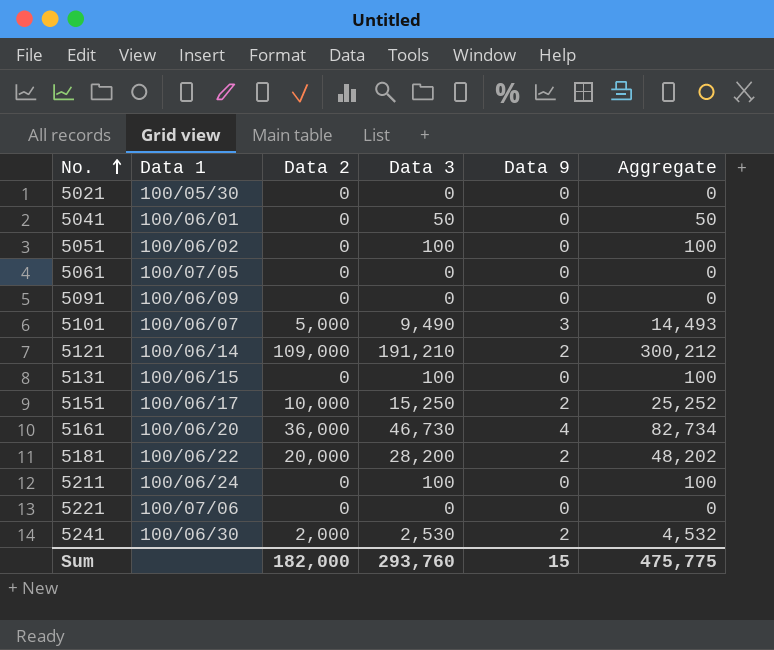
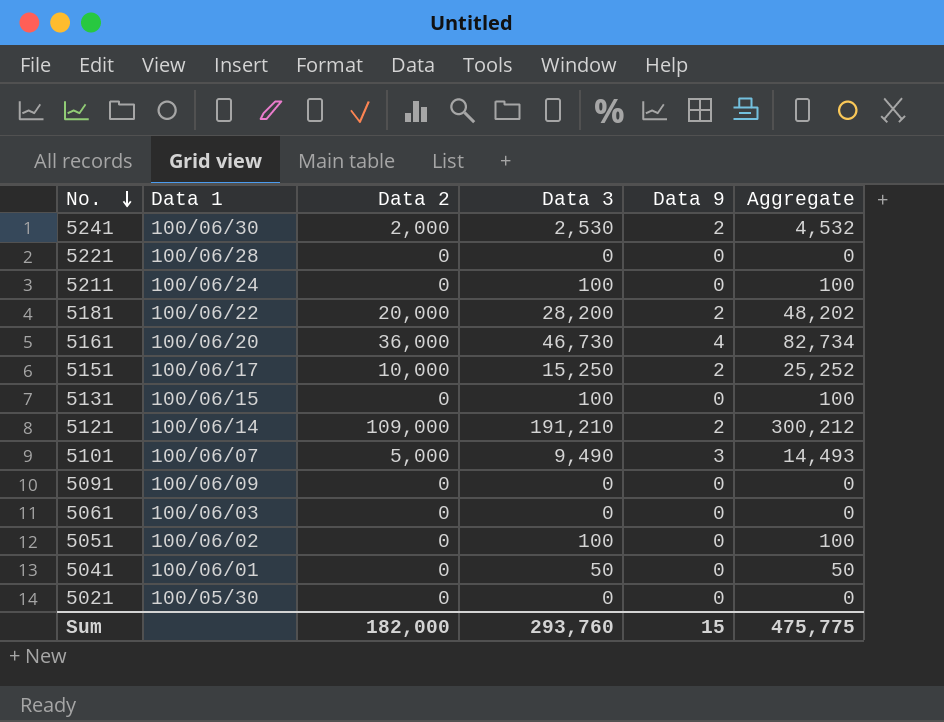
row order: No. ascending -> No. descending
5221 | Data 1: 100/07/06 -> 100/06/28
5061 | Data 1: 100/07/05 -> 100/06/03

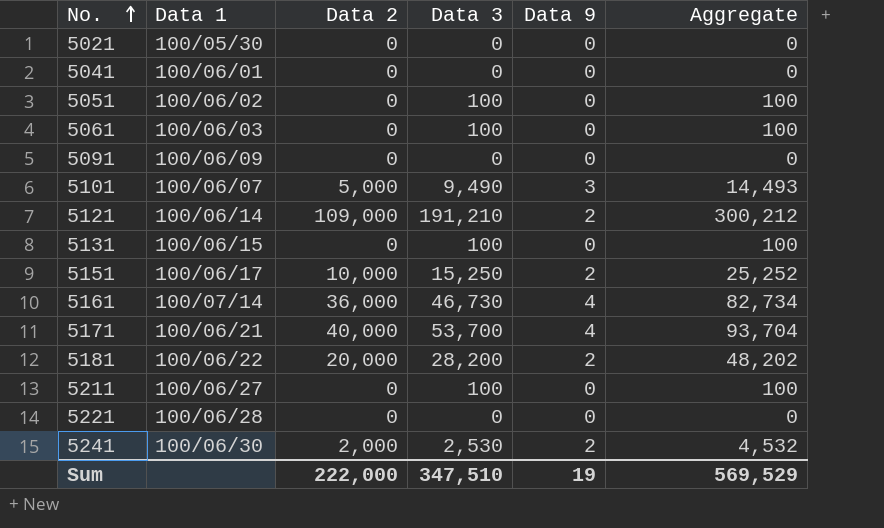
row order: No. descending -> No. ascending
5041 | Data 3: 50 -> 0
5041 | Aggregate: 50 -> 0
5061 | Data 3: 0 -> 100
5061 | Aggregate: 0 -> 100
5161 | Data 1: 100/06/20 -> 100/07/14
row 5171: none -> 100/06/21 | 40,000 | 53,700 | 4 | 93,704
5211 | Data 1: 100/06/24 -> 100/06/27
Sum | Data 2: 182,000 -> 222,000
Sum | Data 3: 293,760 -> 347,510
Sum | Data 9: 15 -> 19
Sum | Aggregate: 475,775 -> 569,529

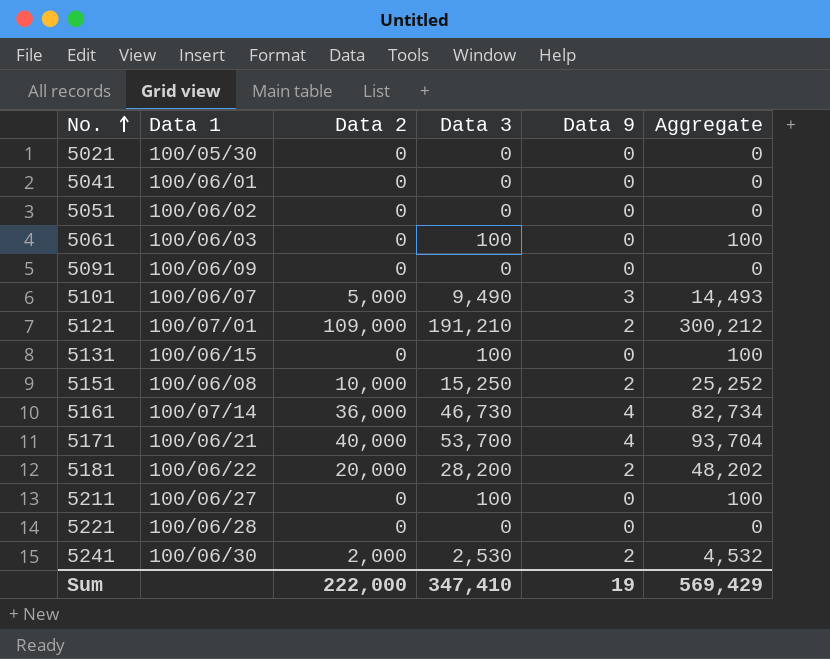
5051 | Data 3: 100 -> 0
5051 | Aggregate: 100 -> 0
5121 | Data 1: 100/06/14 -> 100/07/01
5151 | Data 1: 100/06/17 -> 100/06/08
Sum | Data 3: 347,510 -> 347,410
Sum | Aggregate: 569,529 -> 569,429

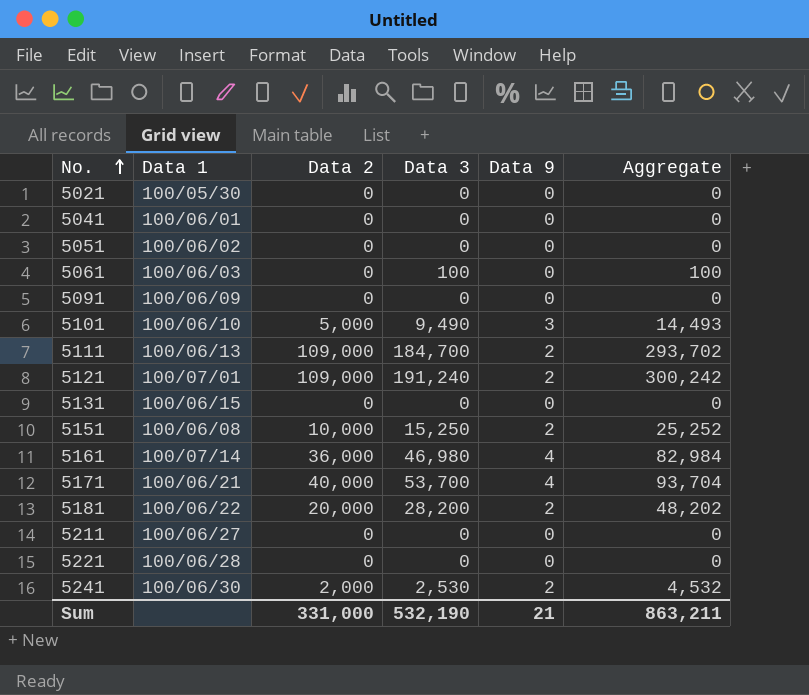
5101 | Data 1: 100/06/07 -> 100/06/10
row 5111: none -> 100/06/13 | 109,000 | 184,700 | 2 | 293,702
5121 | Data 3: 191,210 -> 191,240
5121 | Aggregate: 300,212 -> 300,242
5131 | Data 3: 100 -> 0
5131 | Aggregate: 100 -> 0
5161 | Data 3: 46,730 -> 46,980
5161 | Aggregate: 82,734 -> 82,984
5211 | Data 3: 100 -> 0
5211 | Aggregate: 100 -> 0
Sum | Data 2: 222,000 -> 331,000
Sum | Data 3: 347,410 -> 532,190
Sum | Data 9: 19 -> 21
Sum | Aggregate: 569,429 -> 863,211

